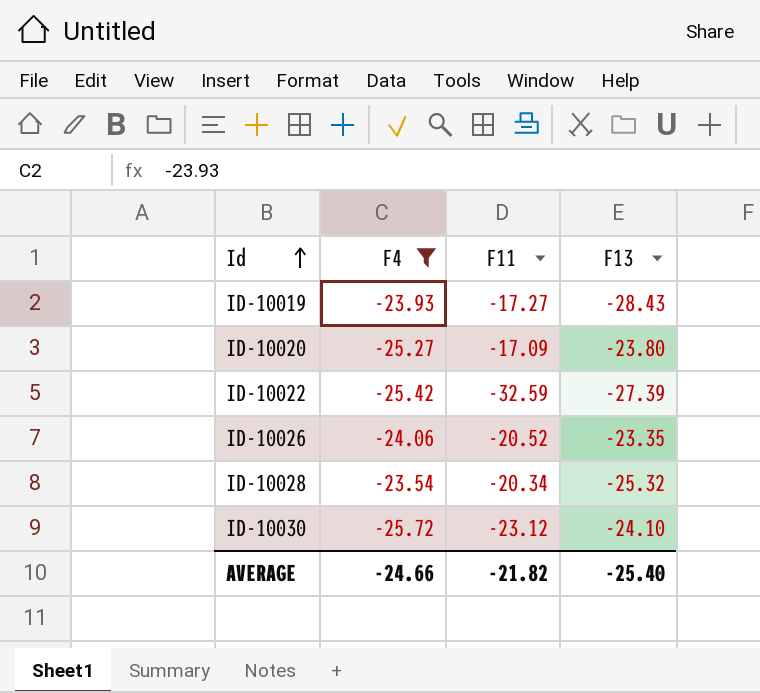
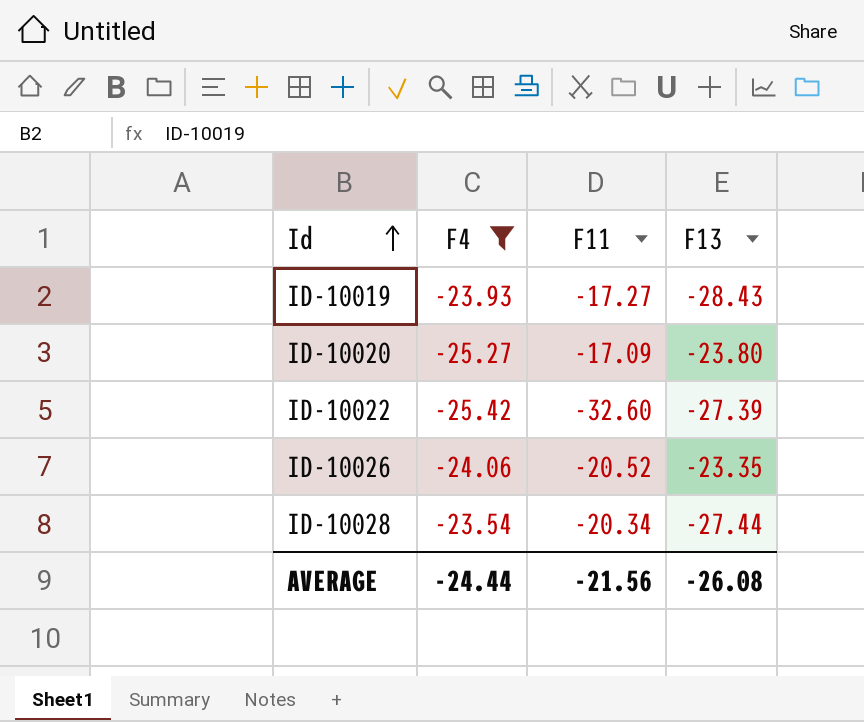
row ID-10030: -25.72 | -23.12 | -24.10 -> none
ID-10022 | F11: -32.59 -> -32.60
ID-10028 | F13: -25.32 -> -27.44
AVERAGE | F4: -24.66 -> -24.44
AVERAGE | F11: -21.82 -> -21.56
AVERAGE | F13: -25.40 -> -26.08

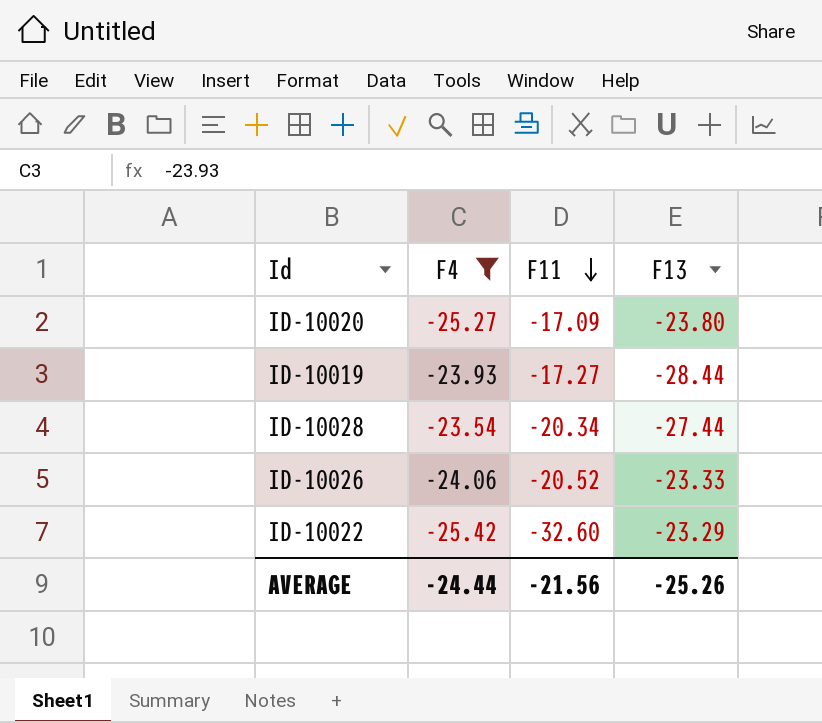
row order: Id ascending -> F11 descending
ID-10019 | F13: -28.43 -> -28.44
ID-10026 | F13: -23.35 -> -23.33
ID-10022 | F13: -27.39 -> -23.29
AVERAGE | F13: -26.08 -> -25.26

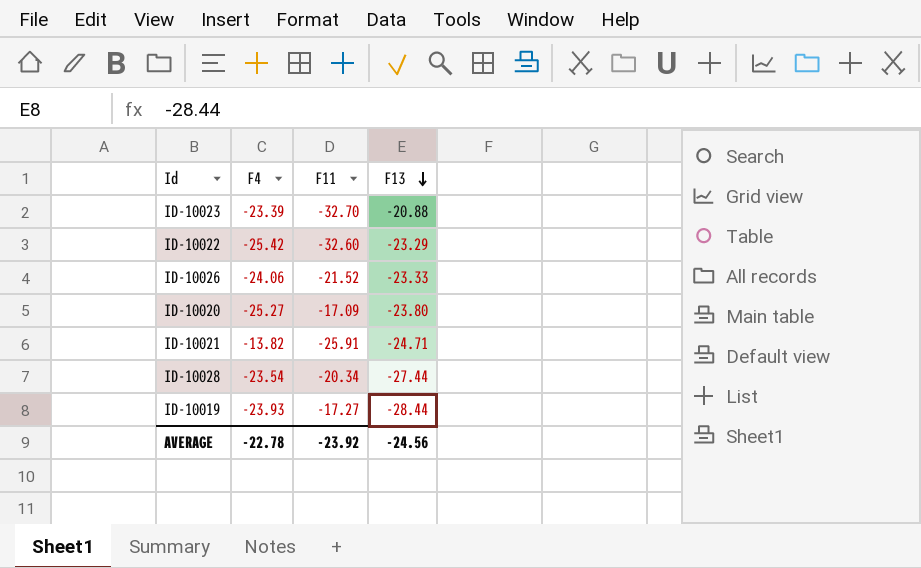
filter: F4 <= -23.54 -> none
row order: F11 descending -> F13 descending
ID-10026 | F11: -20.52 -> -21.52
AVERAGE | F4: -24.44 -> -22.78
AVERAGE | F11: -21.56 -> -23.92
AVERAGE | F13: -25.26 -> -24.56

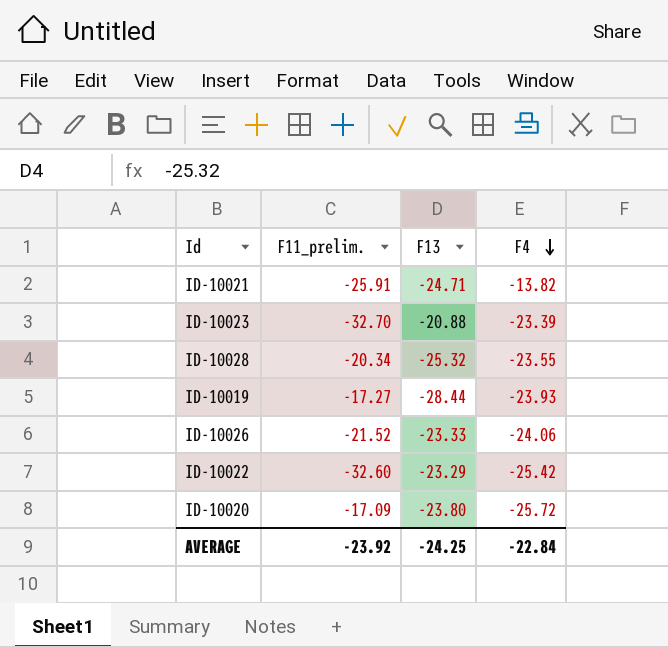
row order: F13 descending -> F4 descending
column name: F11 -> F11_prelim.
column F4 | position: 2 -> 4
ID-10028 | F13: -27.44 -> -25.32
ID-10028 | F4: -23.54 -> -23.55
ID-10020 | F4: -25.27 -> -25.72
AVERAGE | F13: -24.56 -> -24.25
AVERAGE | F4: -22.78 -> -22.84

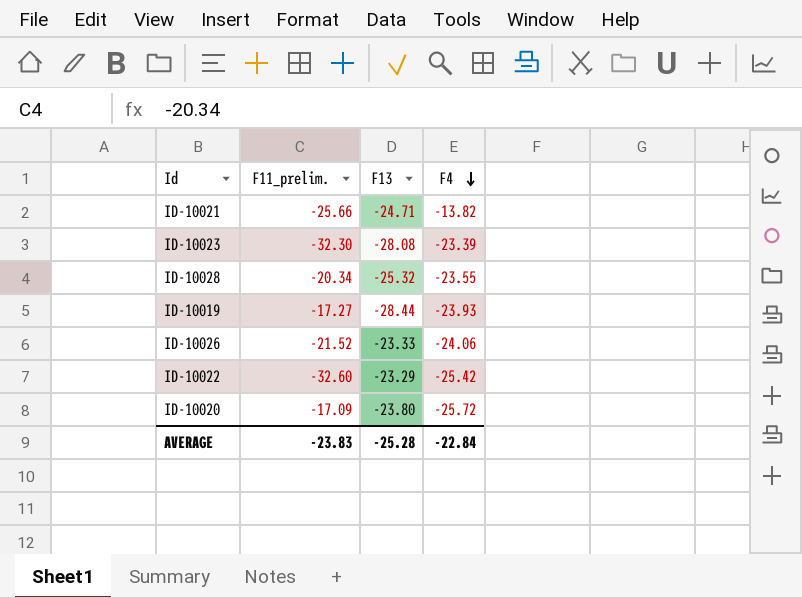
ID-10021 | F11_prelim.: -25.91 -> -25.66
ID-10023 | F11_prelim.: -32.70 -> -32.30
ID-10023 | F13: -20.88 -> -28.08
AVERAGE | F11_prelim.: -23.92 -> -23.83
AVERAGE | F13: -24.25 -> -25.28

